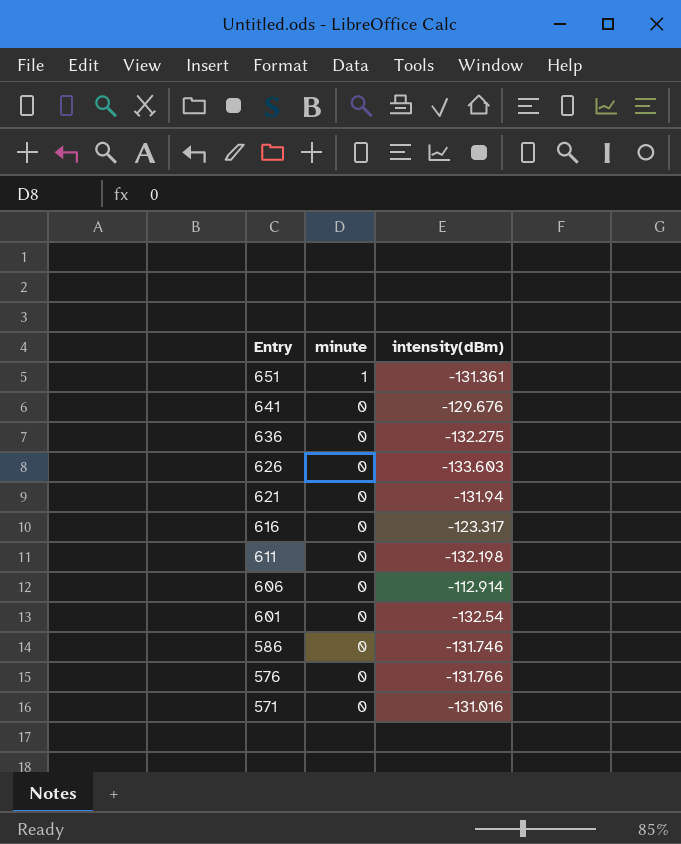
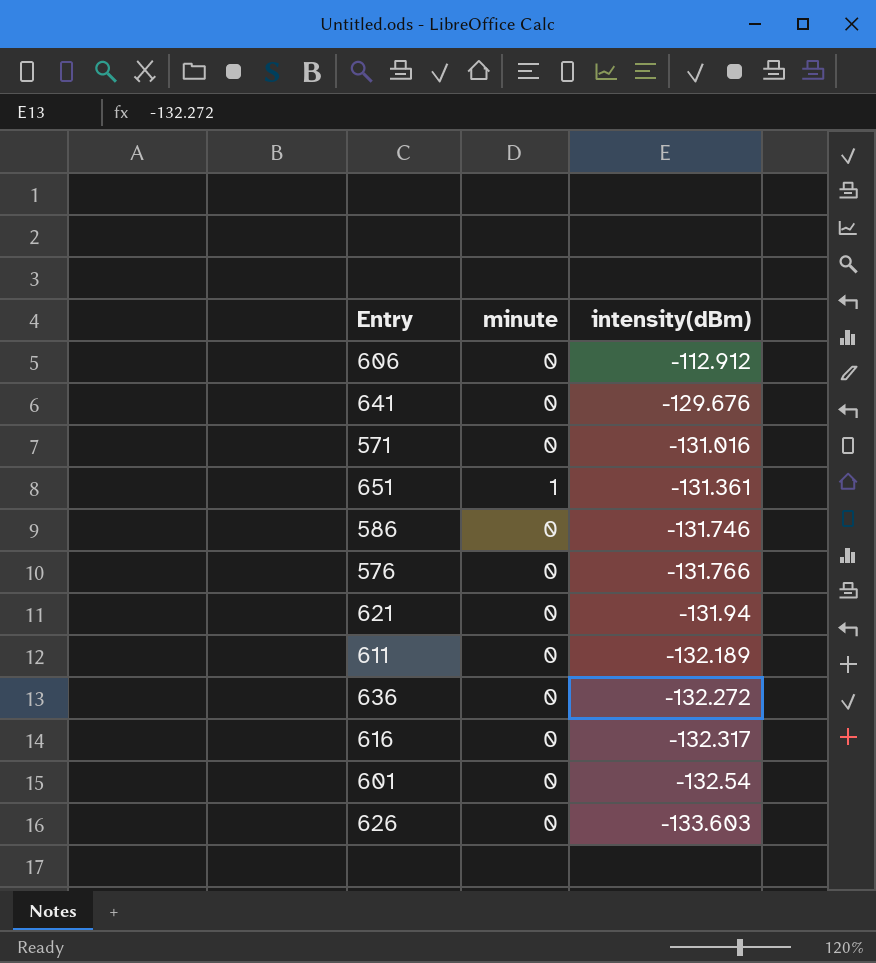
row order: Entry descending -> intensity(dBm) descending
606 | intensity(dBm): -112.914 -> -112.912
611 | intensity(dBm): -132.198 -> -132.189
636 | intensity(dBm): -132.275 -> -132.272
616 | intensity(dBm): -123.317 -> -132.317

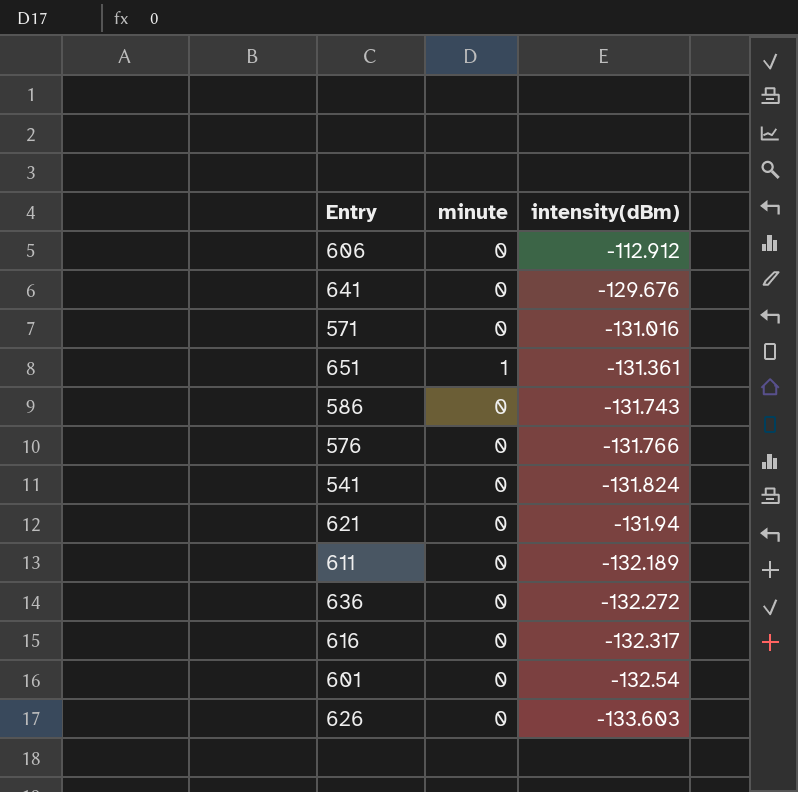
586 | intensity(dBm): -131.746 -> -131.743
row 541: none -> 0 | -131.824

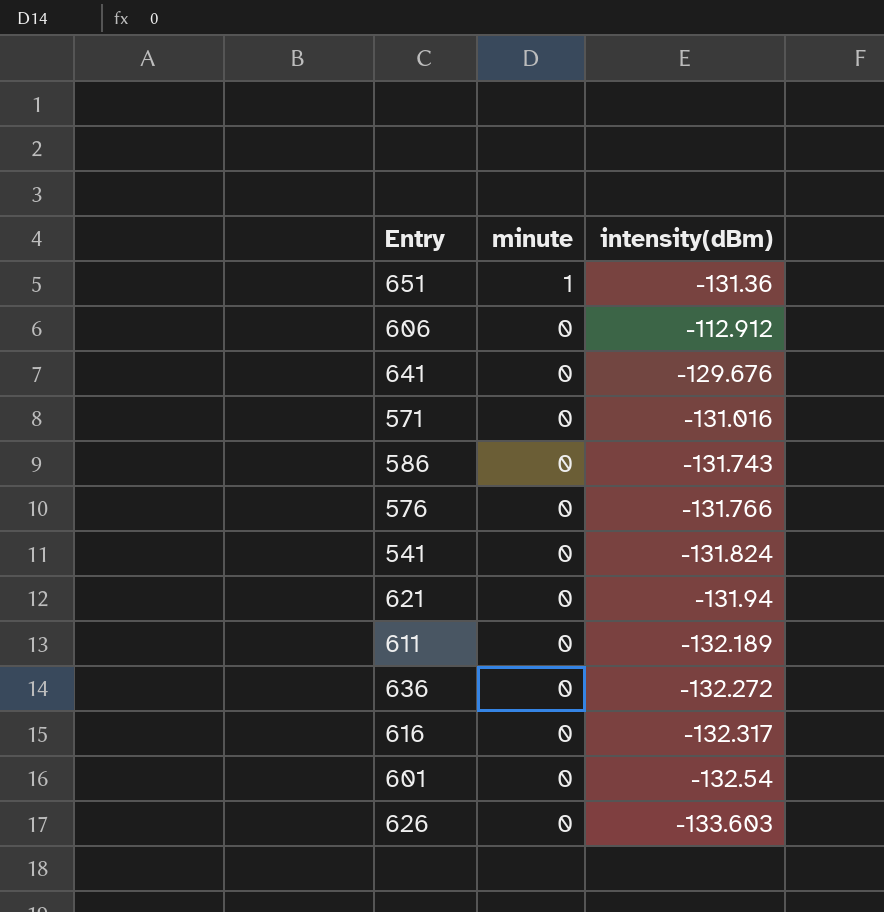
row order: intensity(dBm) descending -> minute descending
651 | intensity(dBm): -131.361 -> -131.36

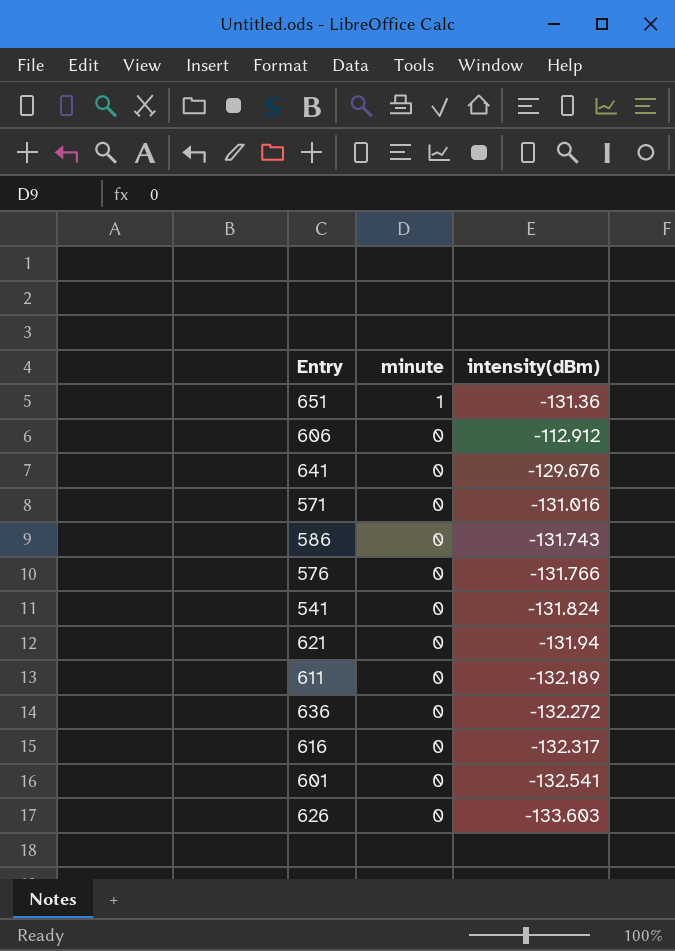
601 | intensity(dBm): -132.54 -> -132.541

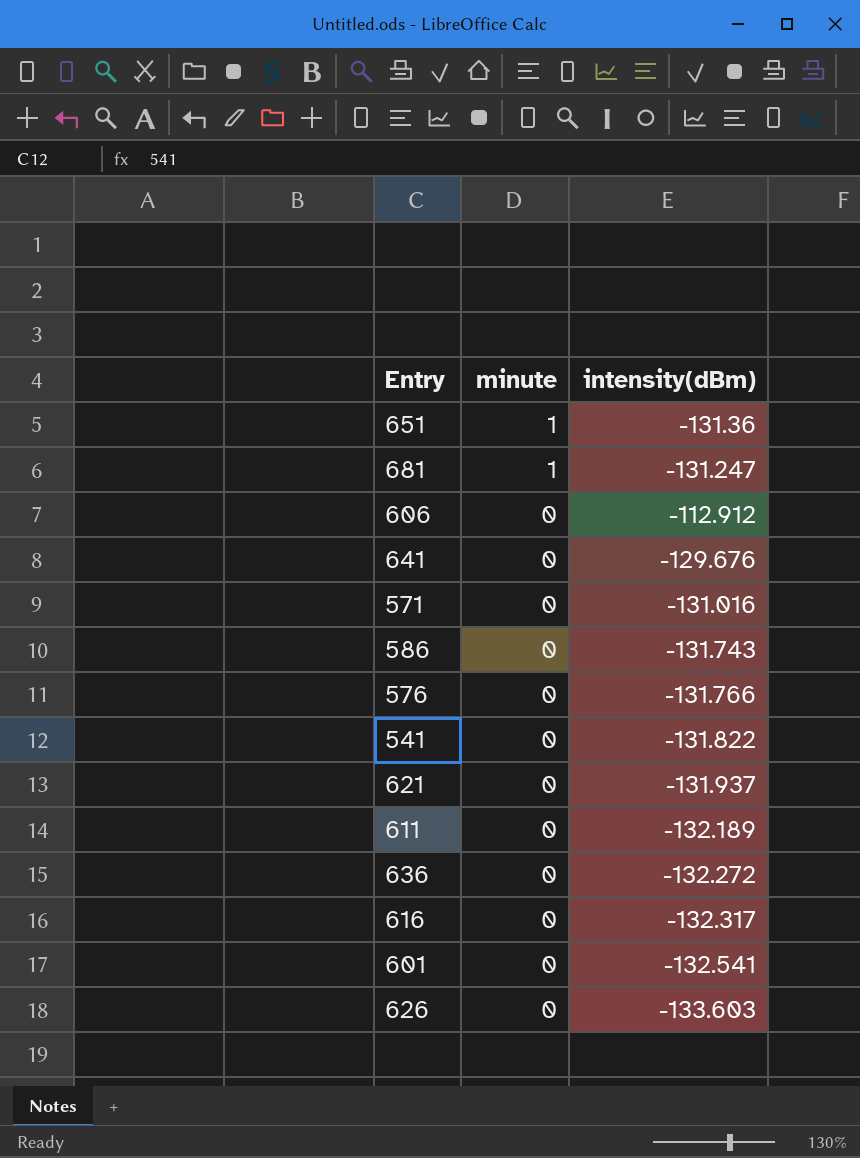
row 681: none -> 1 | -131.247
541 | intensity(dBm): -131.824 -> -131.822
621 | intensity(dBm): -131.94 -> -131.937

